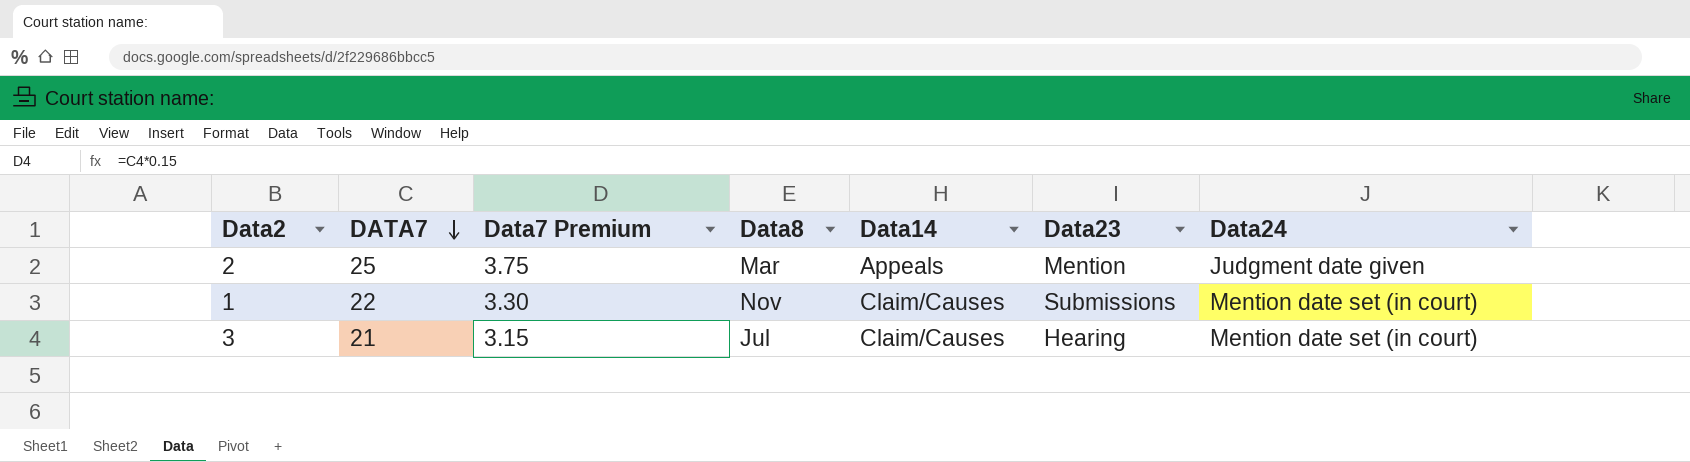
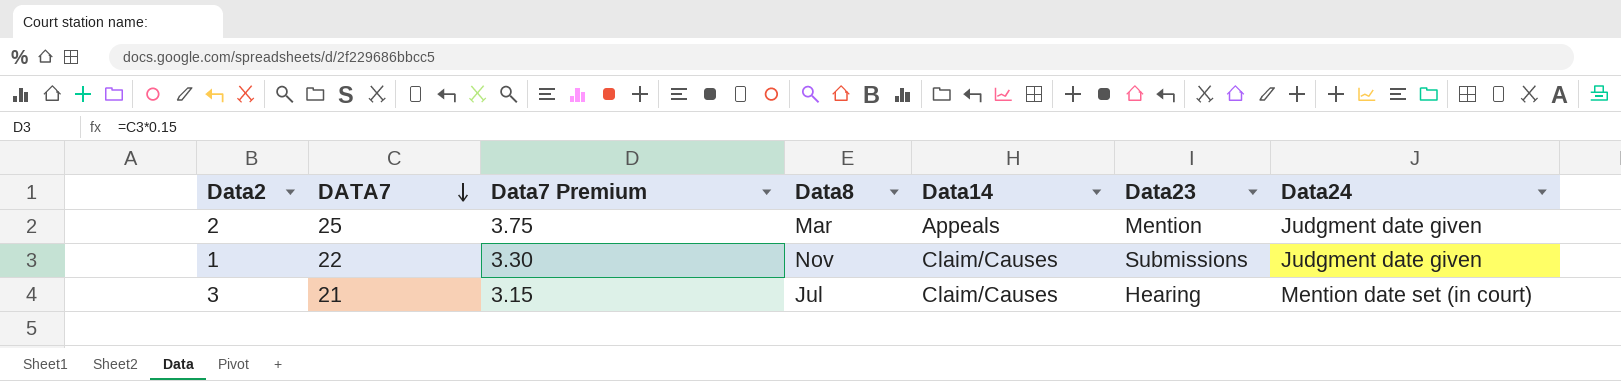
1 | Data24: Mention date set (in court) -> Judgment date given

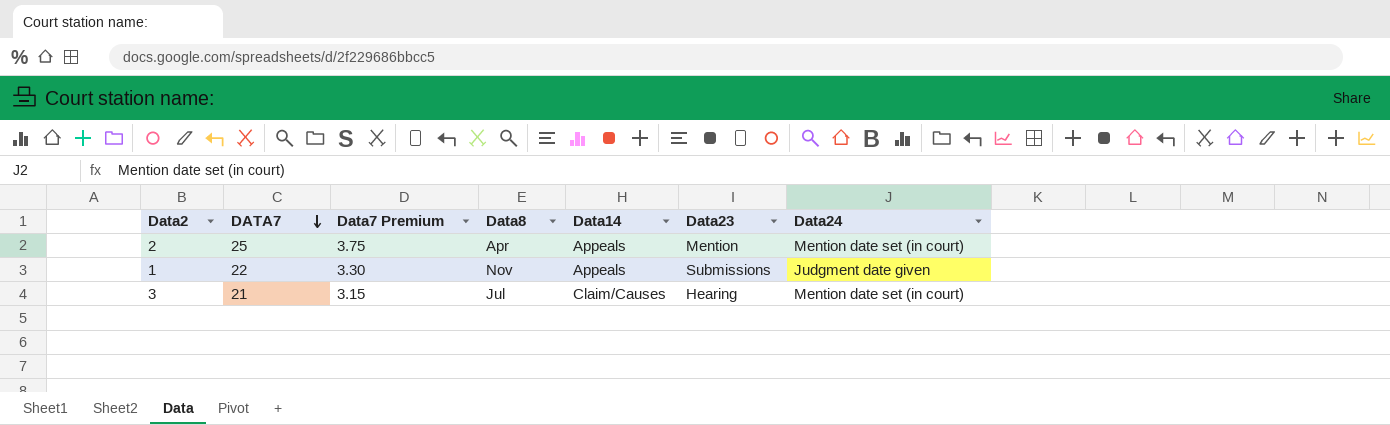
2 | Data8: Mar -> Apr
2 | Data24: Judgment date given -> Mention date set (in court)
1 | Data14: Claim/Causes -> Appeals

